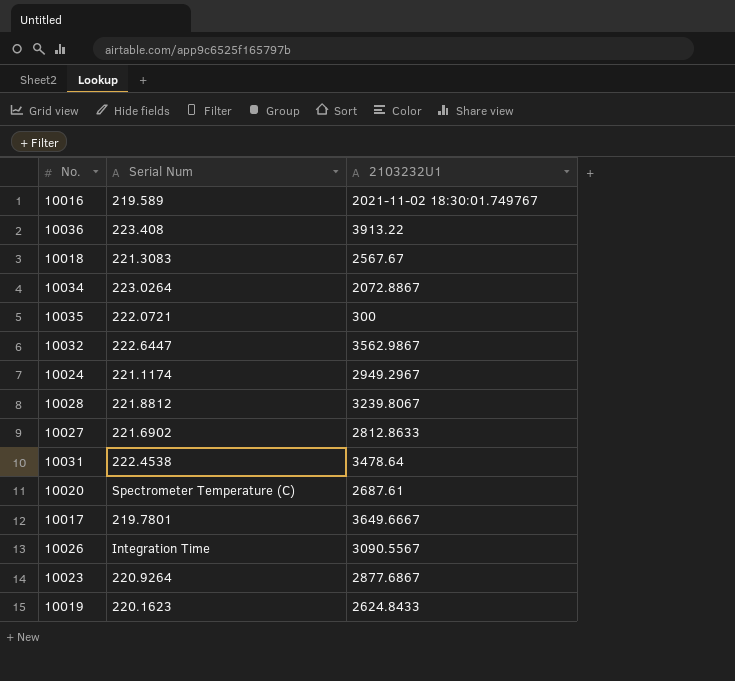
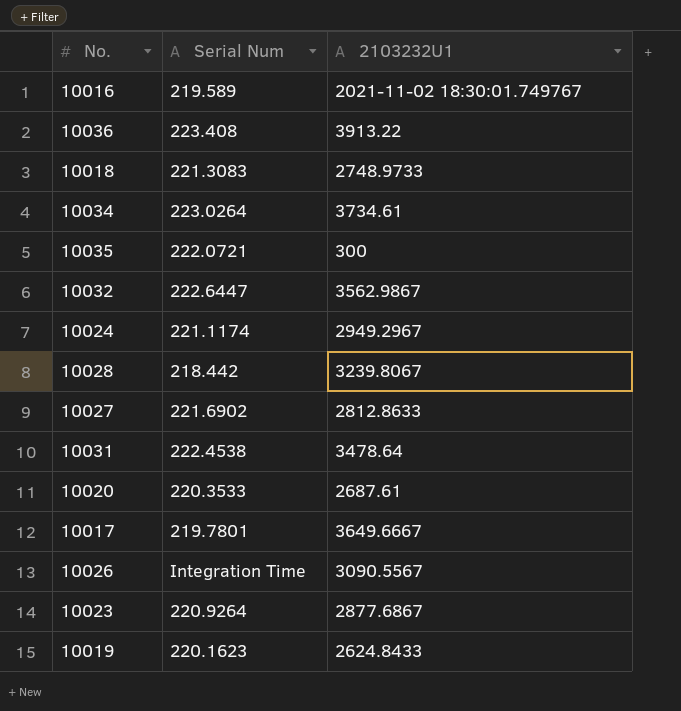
10018 | 2103232U1: 2567.67 -> 2748.9733
10034 | 2103232U1: 2072.8867 -> 3734.61
10028 | Serial Num: 221.8812 -> 218.442
10020 | Serial Num: Spectrometer Temperature (C) -> 220.3533

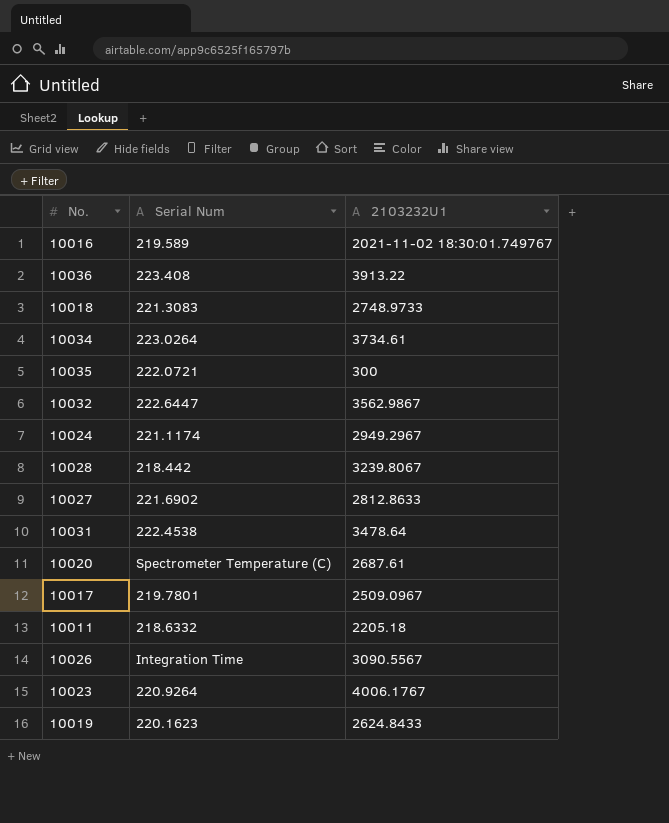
10020 | Serial Num: 220.3533 -> Spectrometer Temperature (C)
10017 | 2103232U1: 3649.6667 -> 2509.0967
row 10011: none -> 218.6332 | 2205.18
10023 | 2103232U1: 2877.6867 -> 4006.1767

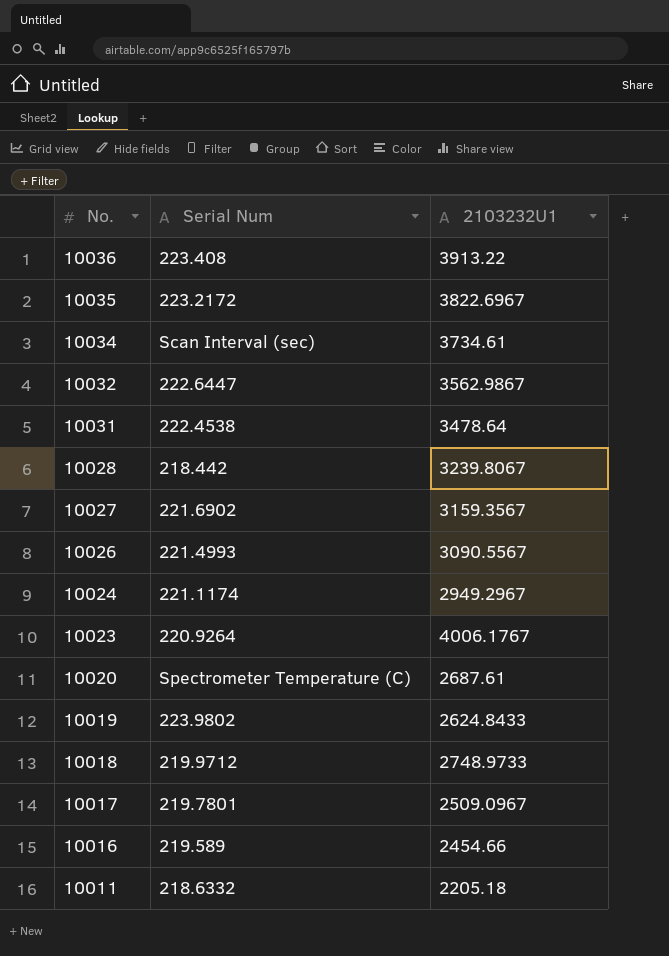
row order: none -> No. descending
10035 | Serial Num: 222.0721 -> 223.2172
10035 | 2103232U1: 300 -> 3822.6967
10034 | Serial Num: 223.0264 -> Scan Interval (sec)
10027 | 2103232U1: 2812.8633 -> 3159.3567
10026 | Serial Num: Integration Time -> 221.4993
10019 | Serial Num: 220.1623 -> 223.9802
10018 | Serial Num: 221.3083 -> 219.9712
10016 | 2103232U1: 2021-11-02 18:30:01.749767 -> 2454.66

